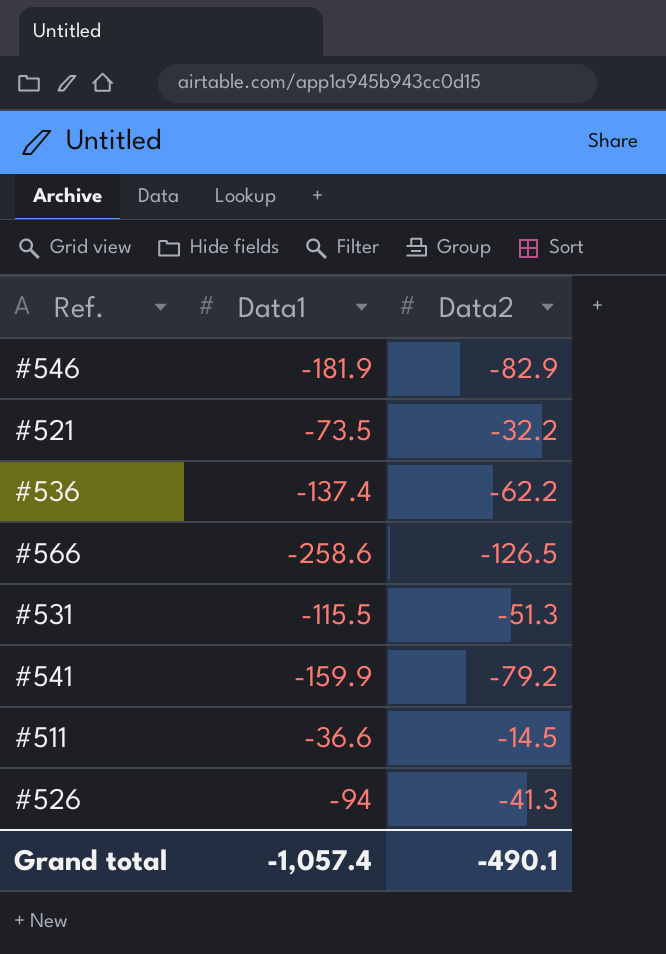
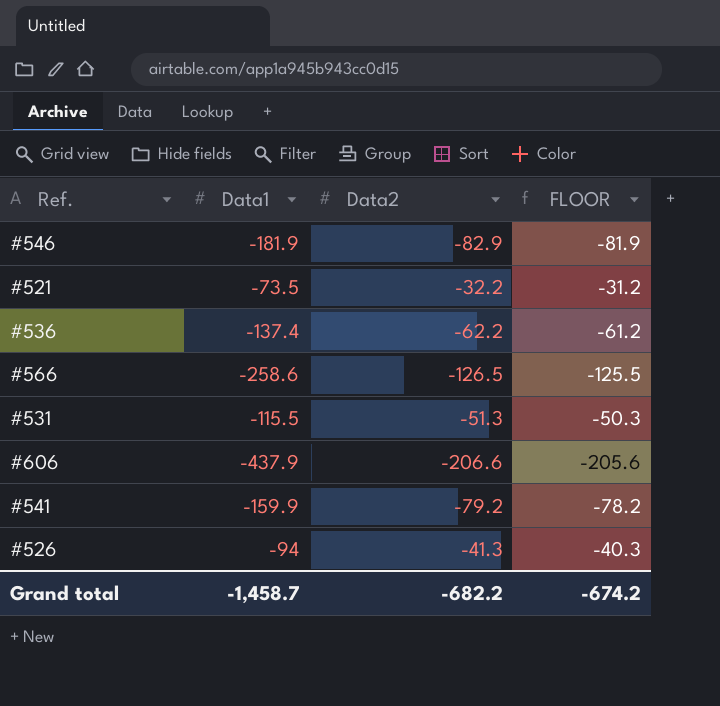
column FLOOR | formula: none -> [Data2] + 1
row #511: -36.6 | -14.5 -> none
row #606: none -> -437.9 | -206.6 | -205.6
Grand total | Data1: -1,057.4 -> -1,458.7
Grand total | Data2: -490.1 -> -682.2

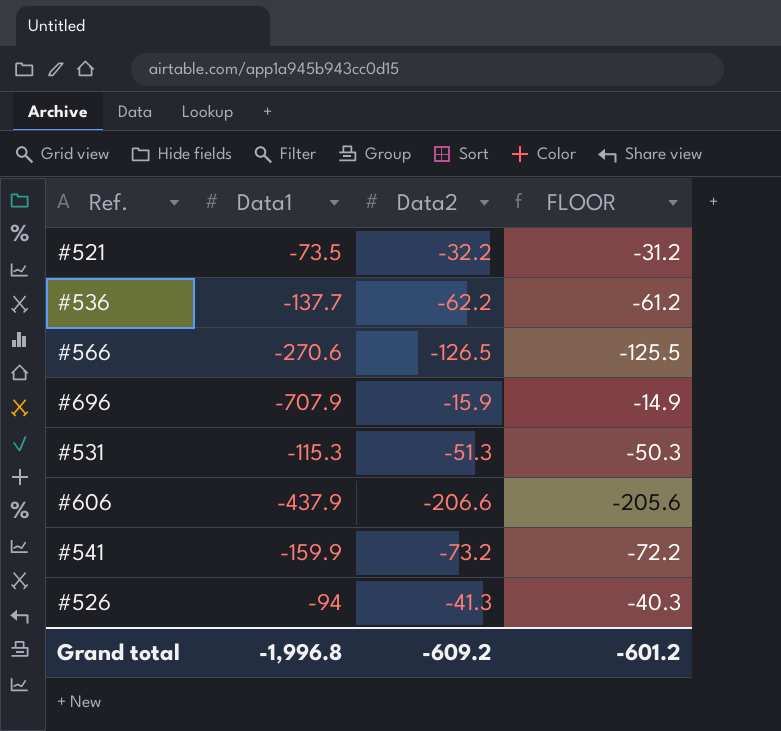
row #546: -181.9 | -82.9 | -81.9 -> none
#536 | Data1: -137.4 -> -137.7
#566 | Data1: -258.6 -> -270.6
row #696: none -> -707.9 | -15.9 | -14.9
#531 | Data1: -115.5 -> -115.3
#541 | Data2: -79.2 -> -73.2
#541 | FLOOR: -78.2 -> -72.2
Grand total | Data1: -1,458.7 -> -1,996.8
Grand total | Data2: -682.2 -> -609.2
Grand total | FLOOR: -674.2 -> -601.2

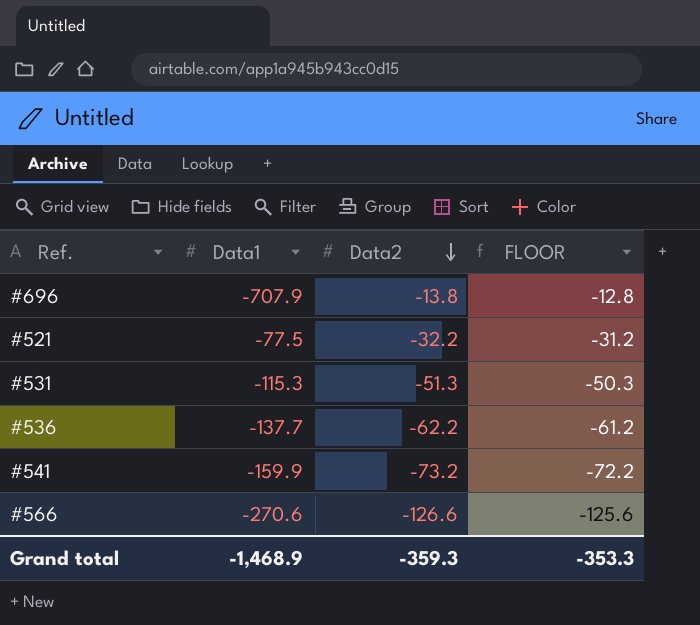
row order: none -> Data2 descending
row #606: -437.9 | -206.6 | -205.6 -> none
row #526: -94 | -41.3 | -40.3 -> none
#696 | Data2: -15.9 -> -13.8
#696 | FLOOR: -14.9 -> -12.8
#521 | Data1: -73.5 -> -77.5
#566 | Data2: -126.5 -> -126.6
#566 | FLOOR: -125.5 -> -125.6
Grand total | Data1: -1,996.8 -> -1,468.9
Grand total | Data2: -609.2 -> -359.3
Grand total | FLOOR: -601.2 -> -353.3

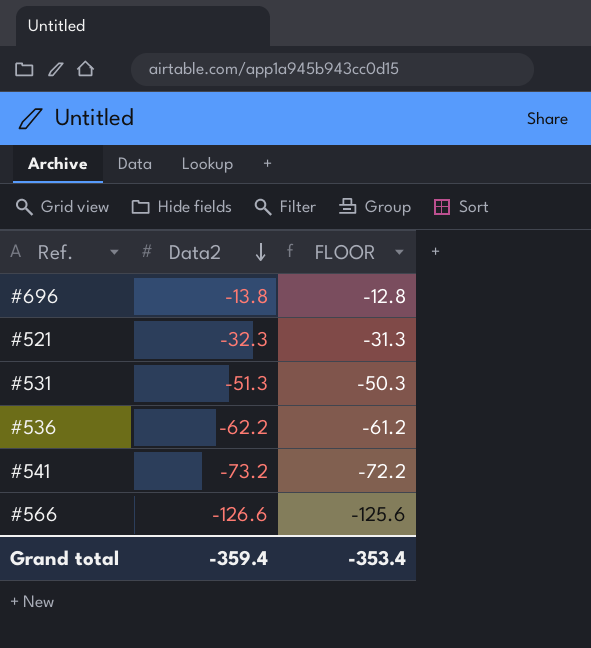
column Data1 | position: 2 -> none
#521 | Data2: -32.2 -> -32.3
#521 | FLOOR: -31.2 -> -31.3
Grand total | Data2: -359.3 -> -359.4
Grand total | FLOOR: -353.3 -> -353.4

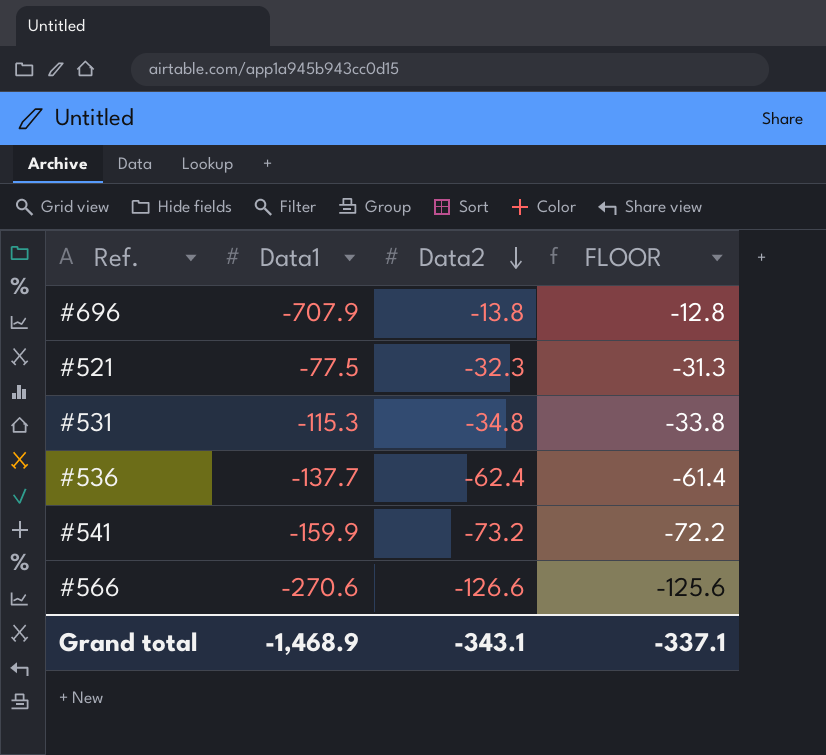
column Data1 | position: none -> 2
#531 | Data2: -51.3 -> -34.8
#531 | FLOOR: -50.3 -> -33.8
#536 | Data2: -62.2 -> -62.4
#536 | FLOOR: -61.2 -> -61.4
Grand total | Data2: -359.4 -> -343.1
Grand total | FLOOR: -353.4 -> -337.1

